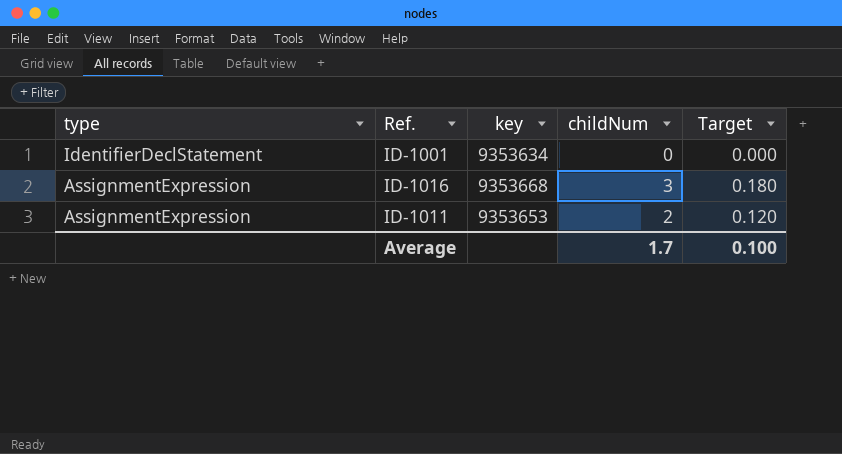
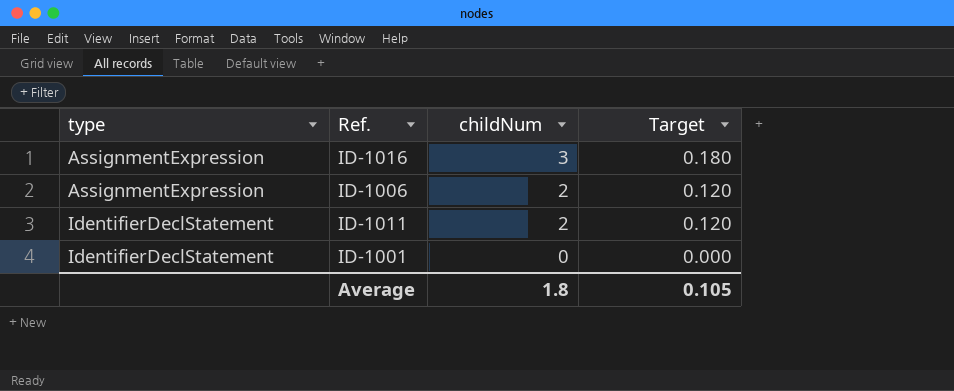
row order: type descending -> type ascending
column key | position: 3 -> none
row ID-1006: none -> AssignmentExpression | 2 | 0.120
ID-1011 | type: AssignmentExpression -> IdentifierDeclStatement
Average | childNum: 1.7 -> 1.8
Average | Target: 0.100 -> 0.105

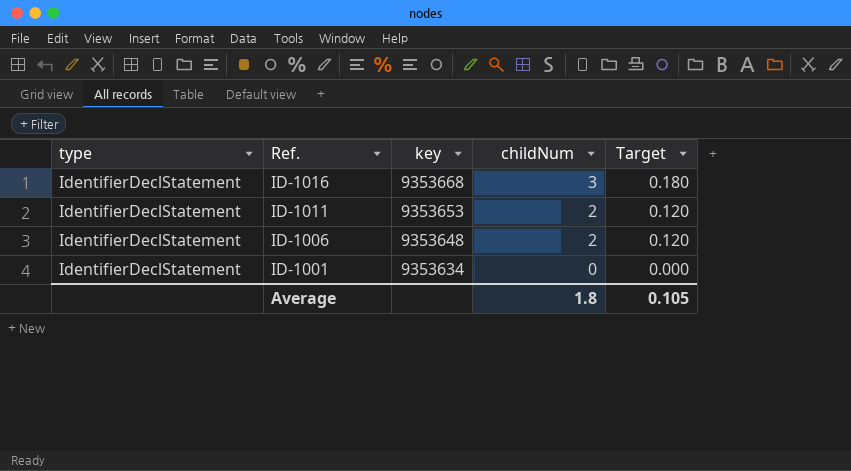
row order: type ascending -> Ref. descending
column key | position: none -> 3
ID-1016 | type: AssignmentExpression -> IdentifierDeclStatement
ID-1006 | type: AssignmentExpression -> IdentifierDeclStatement

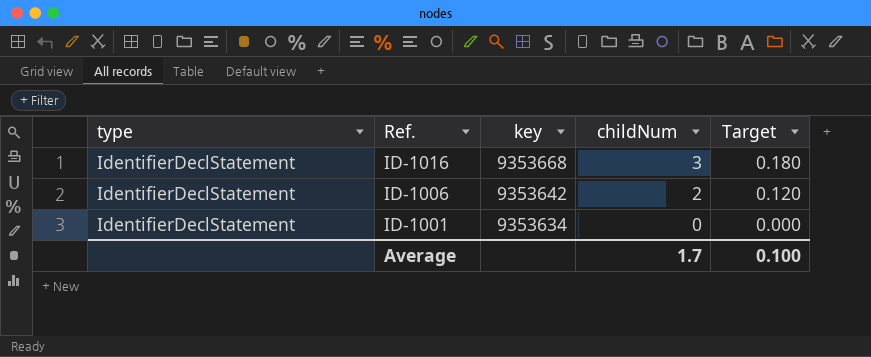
row ID-1011: IdentifierDeclStatement | 9353653 | 2 | 0.120 -> none
ID-1006 | key: 9353648 -> 9353642
Average | childNum: 1.8 -> 1.7
Average | Target: 0.105 -> 0.100

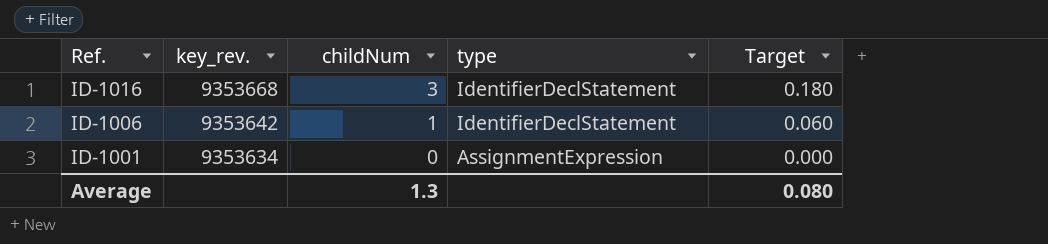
column name: key -> key_rev.
column type | position: 1 -> 4
ID-1006 | childNum: 2 -> 1
ID-1006 | Target: 0.120 -> 0.060
ID-1001 | type: IdentifierDeclStatement -> AssignmentExpression
Average | childNum: 1.7 -> 1.3
Average | Target: 0.100 -> 0.080

